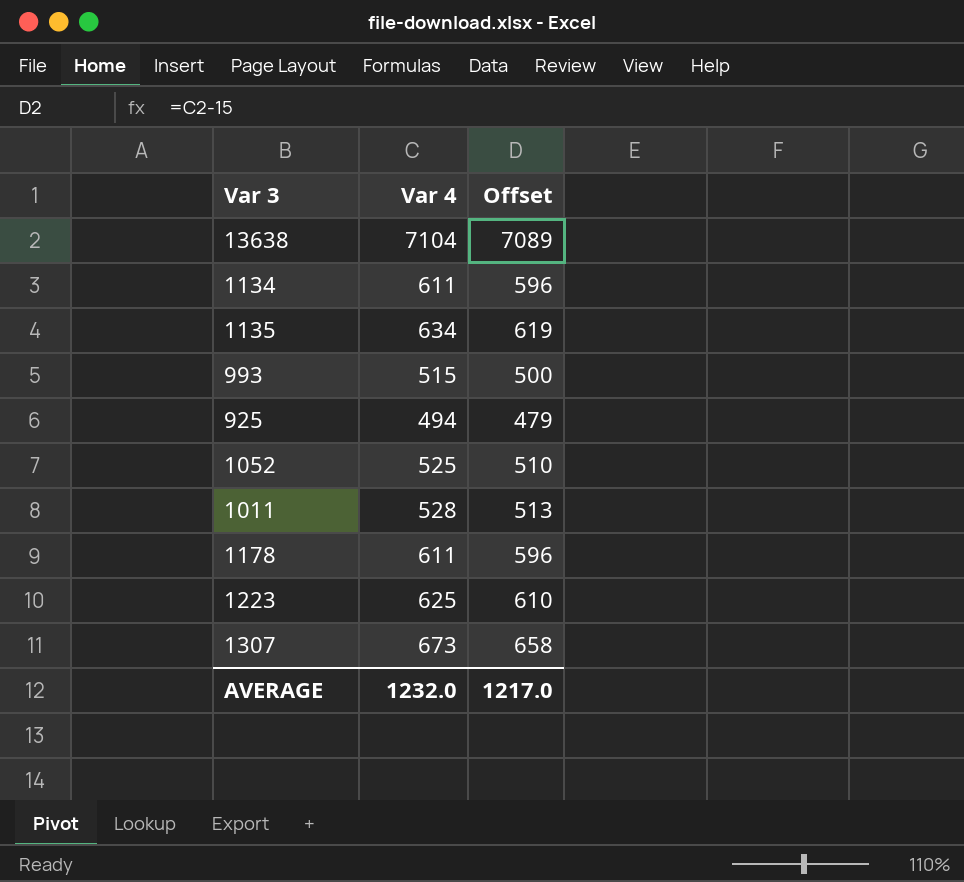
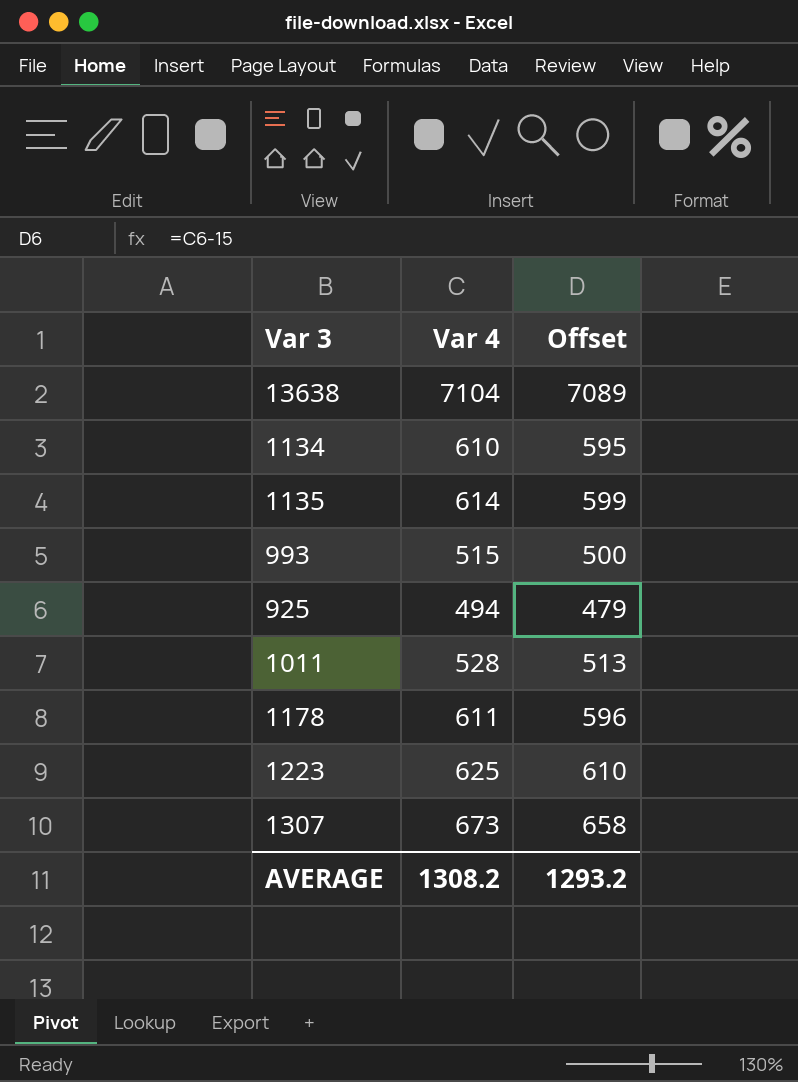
row 1052: 525 | 510 -> none
1134 | Var 4: 611 -> 610
1134 | Offset: 596 -> 595
1135 | Var 4: 634 -> 614
1135 | Offset: 619 -> 599
AVERAGE | Var 4: 1232.0 -> 1308.2
AVERAGE | Offset: 1217.0 -> 1293.2

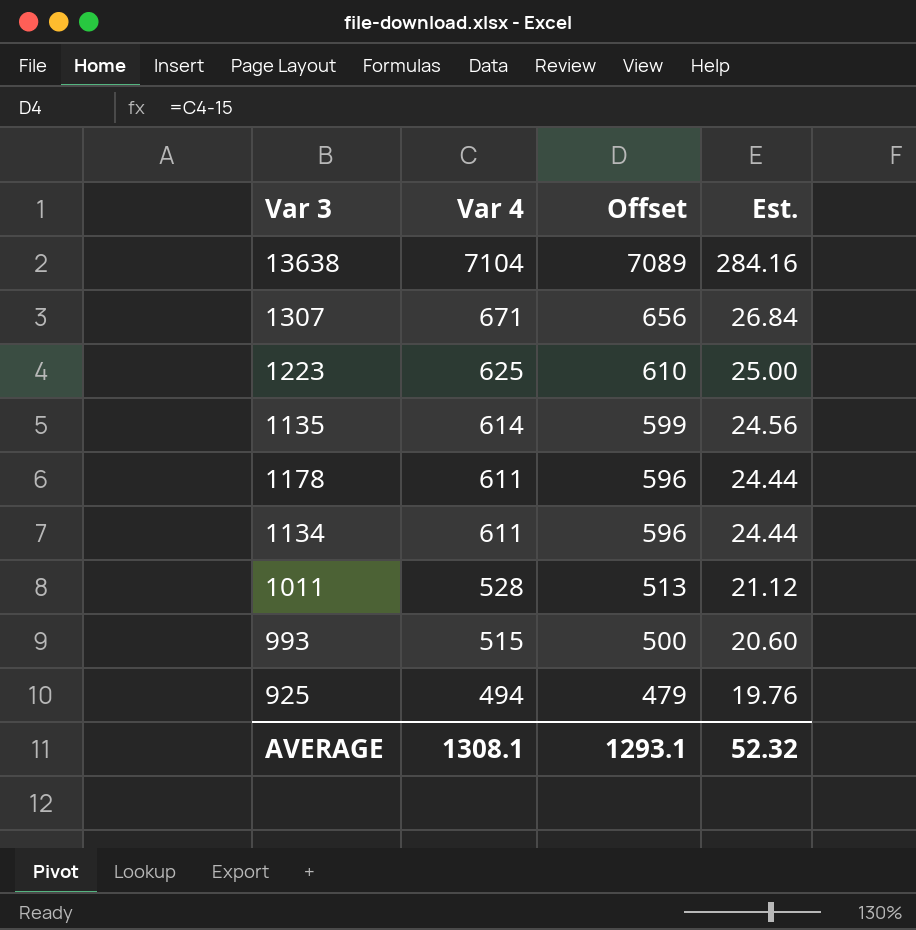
row order: none -> Var 4 descending
column Est. | formula: none -> [Var 4] * 0.04
1307 | Var 4: 673 -> 671
1307 | Offset: 658 -> 656
1134 | Var 4: 610 -> 611
1134 | Offset: 595 -> 596
AVERAGE | Var 4: 1308.2 -> 1308.1
AVERAGE | Offset: 1293.2 -> 1293.1

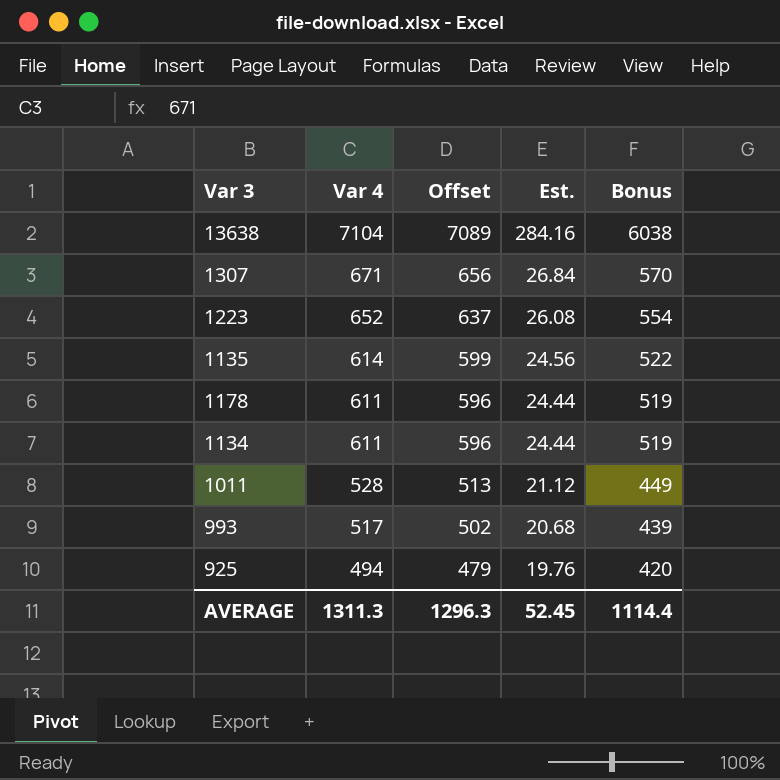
column Bonus | formula: none -> [Var 4] * 0.85
1223 | Var 4: 625 -> 652
1223 | Offset: 610 -> 637
1223 | Est.: 25.00 -> 26.08
993 | Var 4: 515 -> 517
993 | Offset: 500 -> 502
993 | Est.: 20.60 -> 20.68
AVERAGE | Var 4: 1308.1 -> 1311.3
AVERAGE | Offset: 1293.1 -> 1296.3
AVERAGE | Est.: 52.32 -> 52.45

